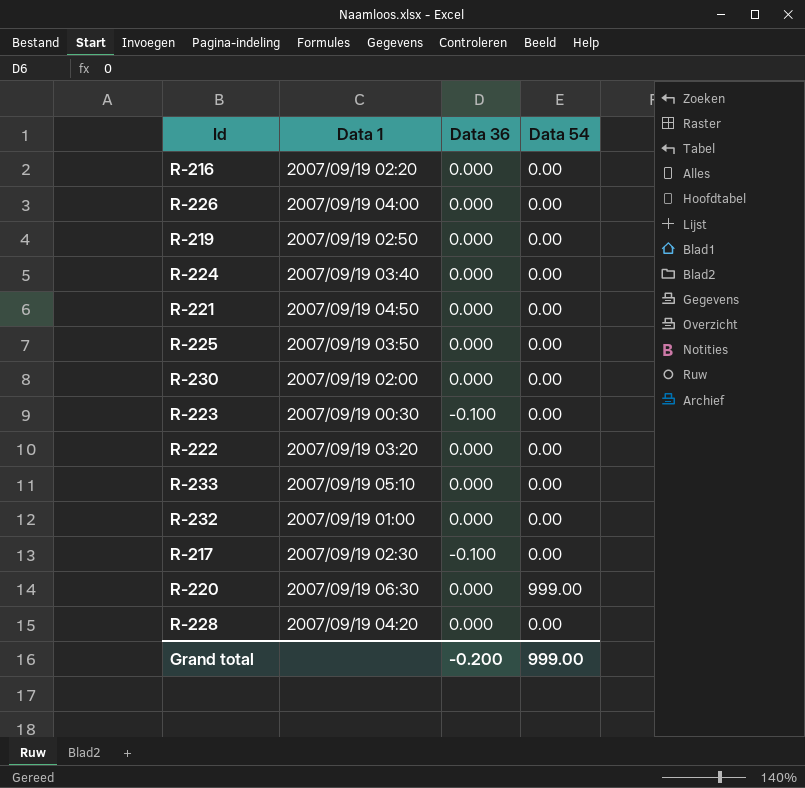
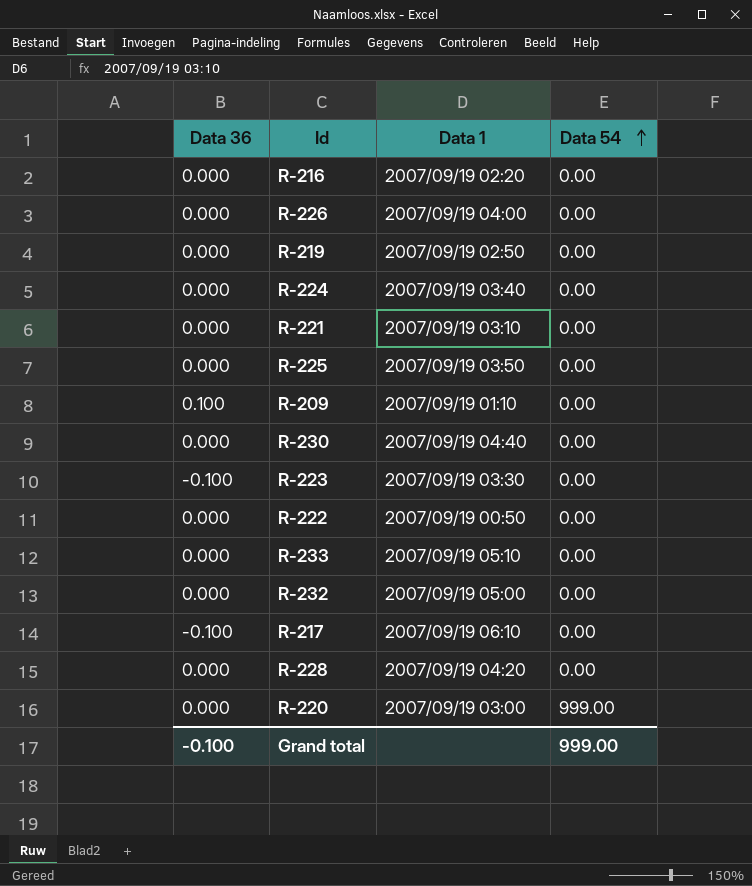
row order: none -> Data 54 ascending
column Data 36 | position: 3 -> 1
R-221 | Data 1: 2007/09/19 04:50 -> 2007/09/19 03:10
row R-209: none -> 0.100 | 2007/09/19 01:10 | 0.00
R-230 | Data 1: 2007/09/19 02:00 -> 2007/09/19 04:40
R-223 | Data 1: 2007/09/19 00:30 -> 2007/09/19 03:30
R-222 | Data 1: 2007/09/19 03:20 -> 2007/09/19 00:50
R-232 | Data 1: 2007/09/19 01:00 -> 2007/09/19 05:00
R-217 | Data 1: 2007/09/19 02:30 -> 2007/09/19 06:10
R-220 | Data 1: 2007/09/19 06:30 -> 2007/09/19 03:00
Grand total | Data 36: -0.200 -> -0.100

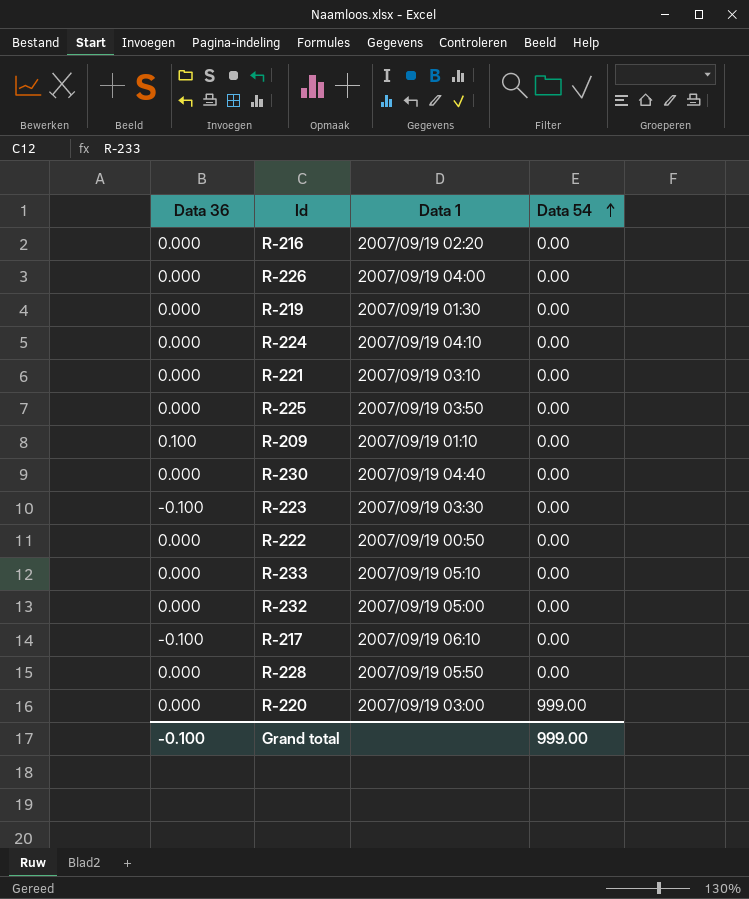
R-219 | Data 1: 2007/09/19 02:50 -> 2007/09/19 01:30
R-224 | Data 1: 2007/09/19 03:40 -> 2007/09/19 04:10
R-228 | Data 1: 2007/09/19 04:20 -> 2007/09/19 05:50

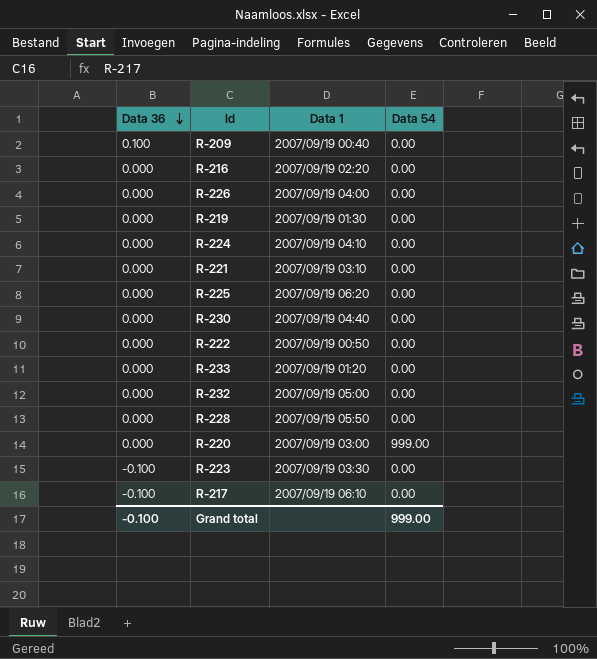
row order: Data 54 ascending -> Data 36 descending
R-209 | Data 1: 2007/09/19 01:10 -> 2007/09/19 00:40
R-225 | Data 1: 2007/09/19 03:50 -> 2007/09/19 06:20
R-233 | Data 1: 2007/09/19 05:10 -> 2007/09/19 01:20

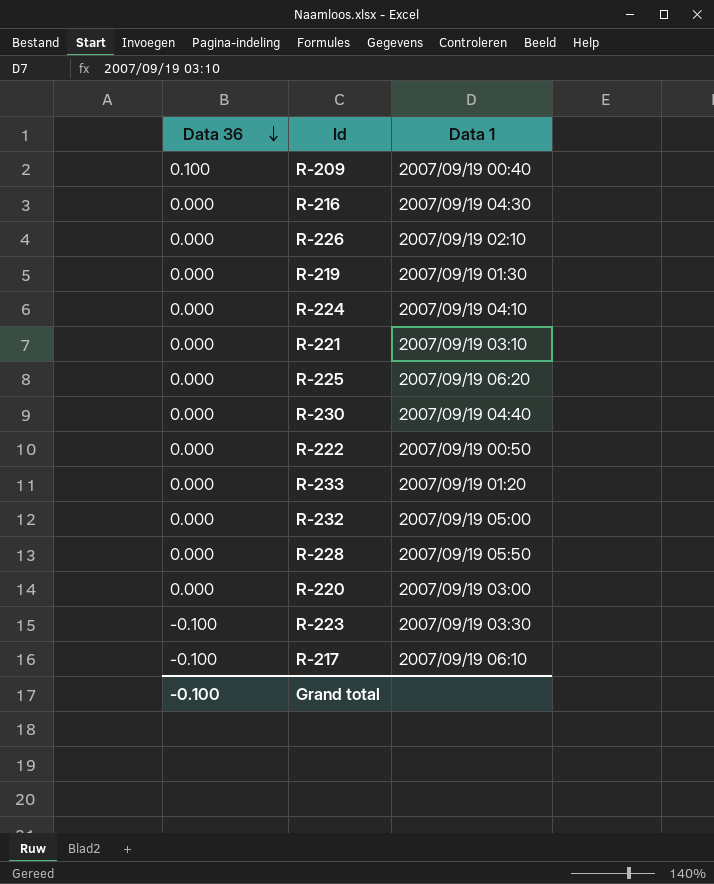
column Data 54 | position: 4 -> none
R-216 | Data 1: 2007/09/19 02:20 -> 2007/09/19 04:30
R-226 | Data 1: 2007/09/19 04:00 -> 2007/09/19 02:10

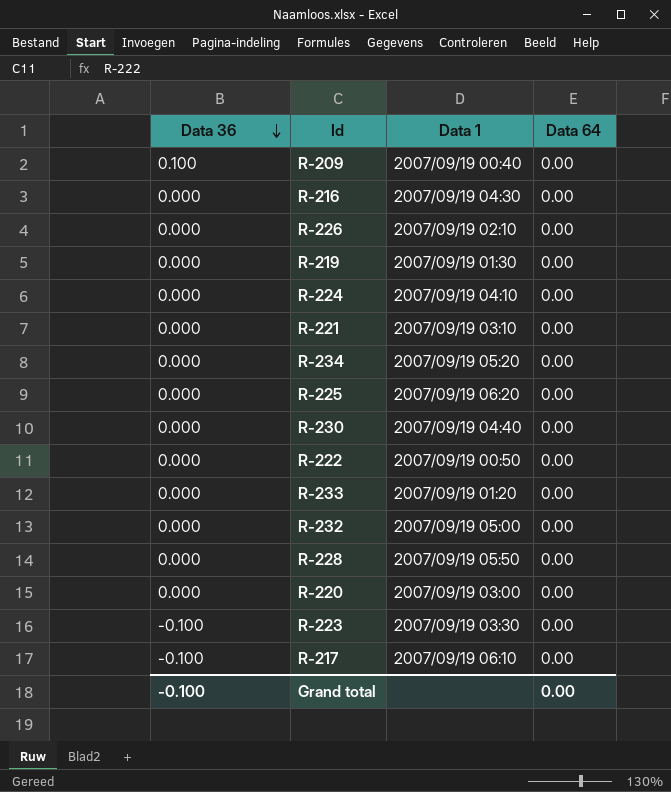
column Data 64 | position: none -> 4
row R-234: none -> 0.000 | 2007/09/19 05:20 | 0.00

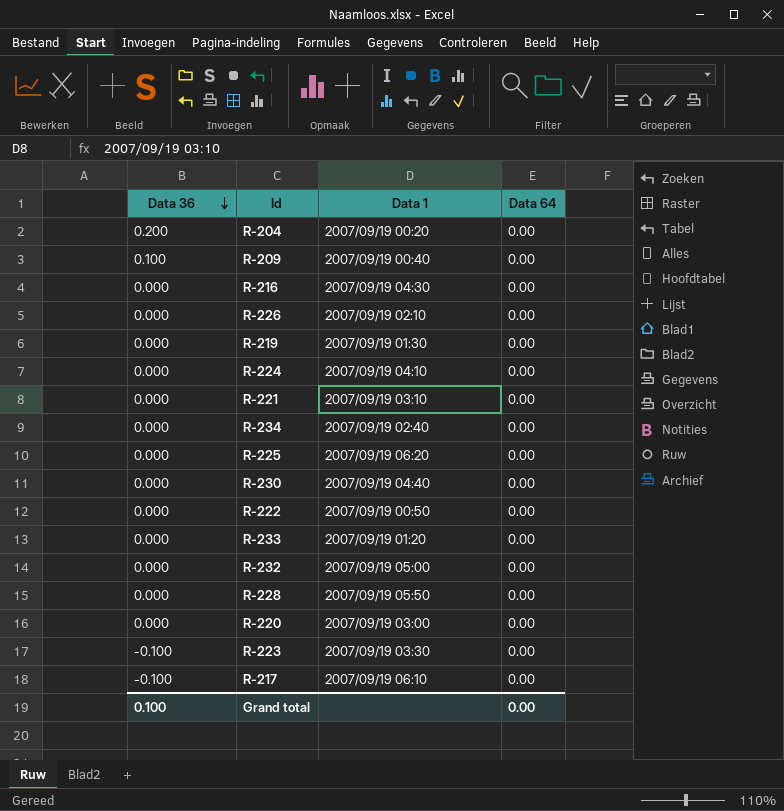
row R-204: none -> 0.200 | 2007/09/19 00:20 | 0.00
R-234 | Data 1: 2007/09/19 05:20 -> 2007/09/19 02:40
Grand total | Data 36: -0.100 -> 0.100

